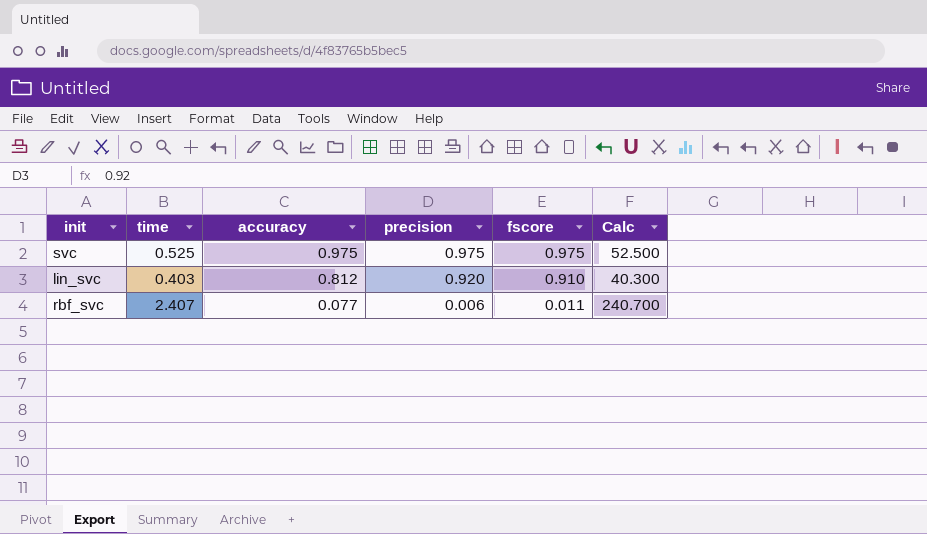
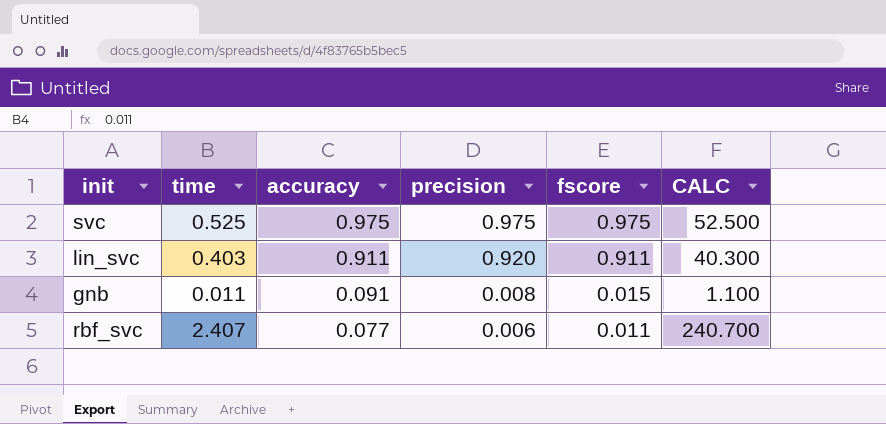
column name: Calc -> CALC
lin_svc | accuracy: 0.812 -> 0.911
lin_svc | fscore: 0.910 -> 0.911
row gnb: none -> 0.011 | 0.091 | 0.008 | 0.015 | 1.100

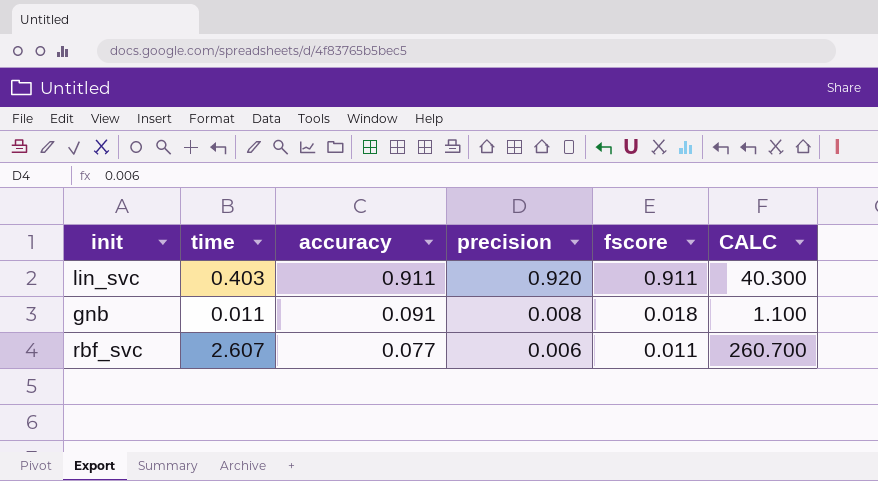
row svc: 0.525 | 0.975 | 0.975 | 0.975 | 52.500 -> none
gnb | fscore: 0.015 -> 0.018
rbf_svc | time: 2.407 -> 2.607
rbf_svc | CALC: 240.700 -> 260.700

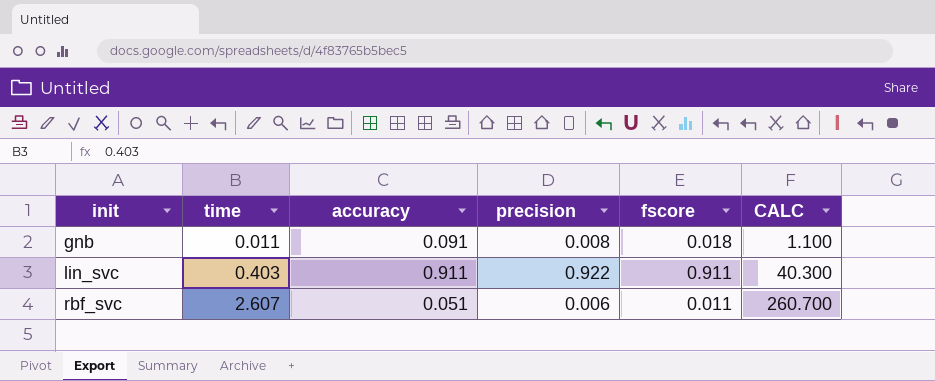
row order: accuracy descending -> init ascending
lin_svc | precision: 0.920 -> 0.922
rbf_svc | accuracy: 0.077 -> 0.051

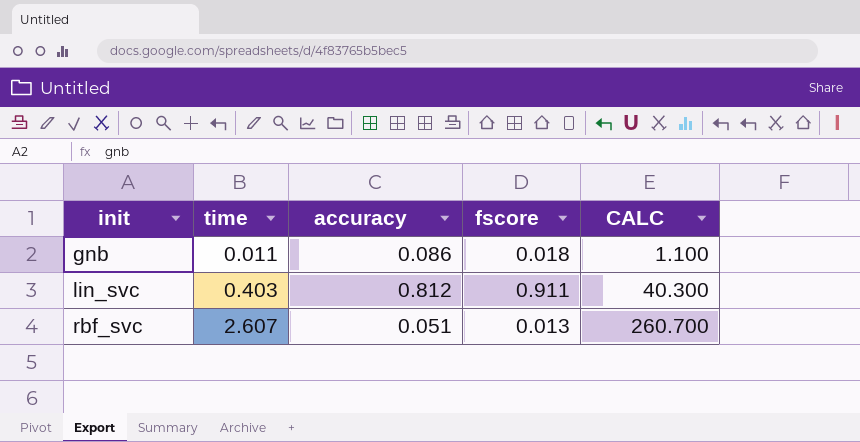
column precision | position: 4 -> none
gnb | accuracy: 0.091 -> 0.086
lin_svc | accuracy: 0.911 -> 0.812
rbf_svc | fscore: 0.011 -> 0.013

